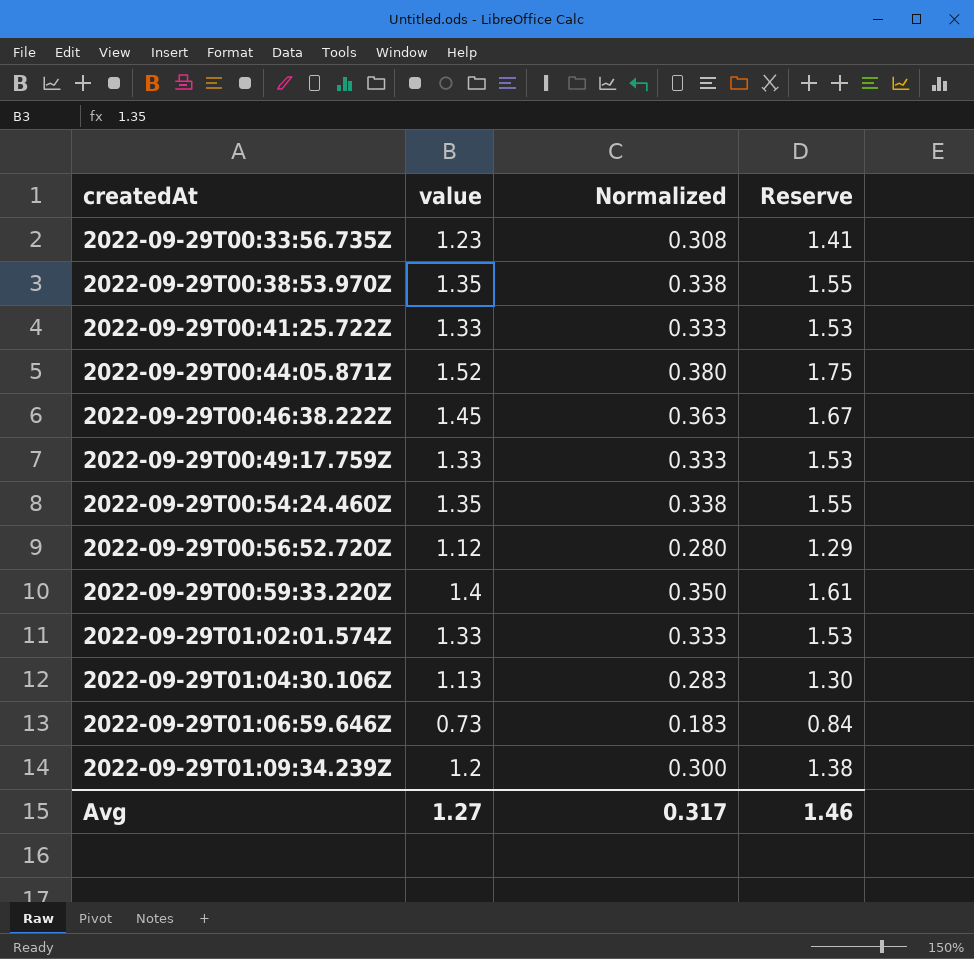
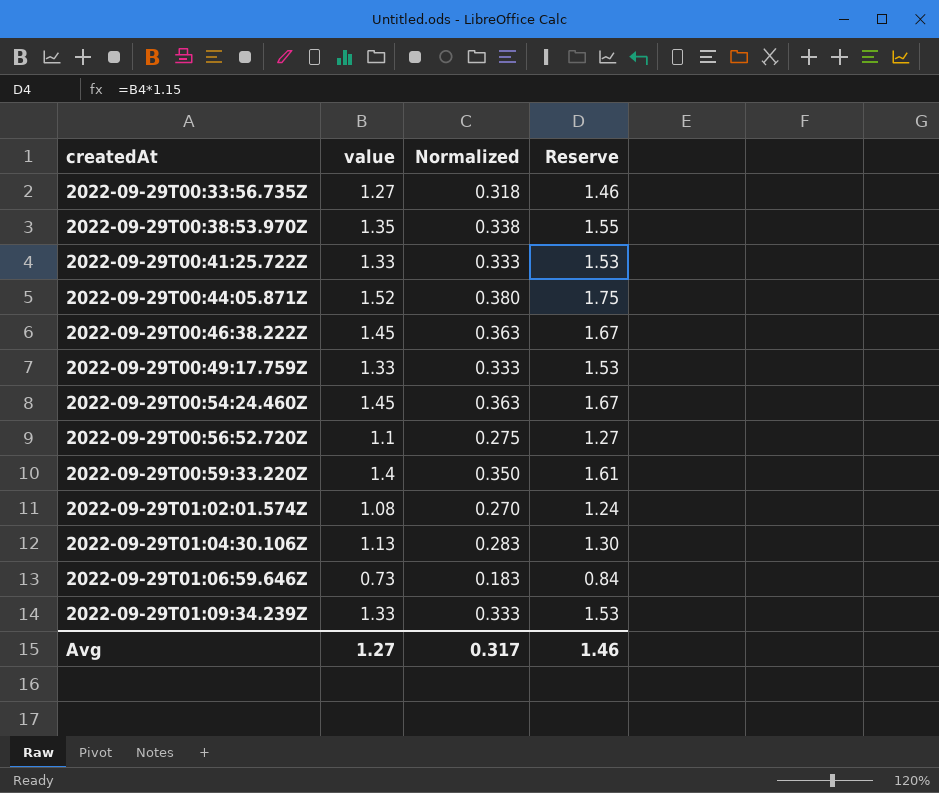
2022-09-29T00:33:56.735Z | value: 1.23 -> 1.27
2022-09-29T00:33:56.735Z | Normalized: 0.308 -> 0.318
2022-09-29T00:33:56.735Z | Reserve: 1.41 -> 1.46
2022-09-29T00:54:24.460Z | value: 1.35 -> 1.45
2022-09-29T00:54:24.460Z | Normalized: 0.338 -> 0.363
2022-09-29T00:54:24.460Z | Reserve: 1.55 -> 1.67
2022-09-29T00:56:52.720Z | value: 1.12 -> 1.1
2022-09-29T00:56:52.720Z | Normalized: 0.280 -> 0.275
2022-09-29T00:56:52.720Z | Reserve: 1.29 -> 1.27
2022-09-29T01:02:01.574Z | value: 1.33 -> 1.08
2022-09-29T01:02:01.574Z | Normalized: 0.333 -> 0.270
2022-09-29T01:02:01.574Z | Reserve: 1.53 -> 1.24
2022-09-29T01:09:34.239Z | value: 1.2 -> 1.33
2022-09-29T01:09:34.239Z | Normalized: 0.300 -> 0.333
2022-09-29T01:09:34.239Z | Reserve: 1.38 -> 1.53

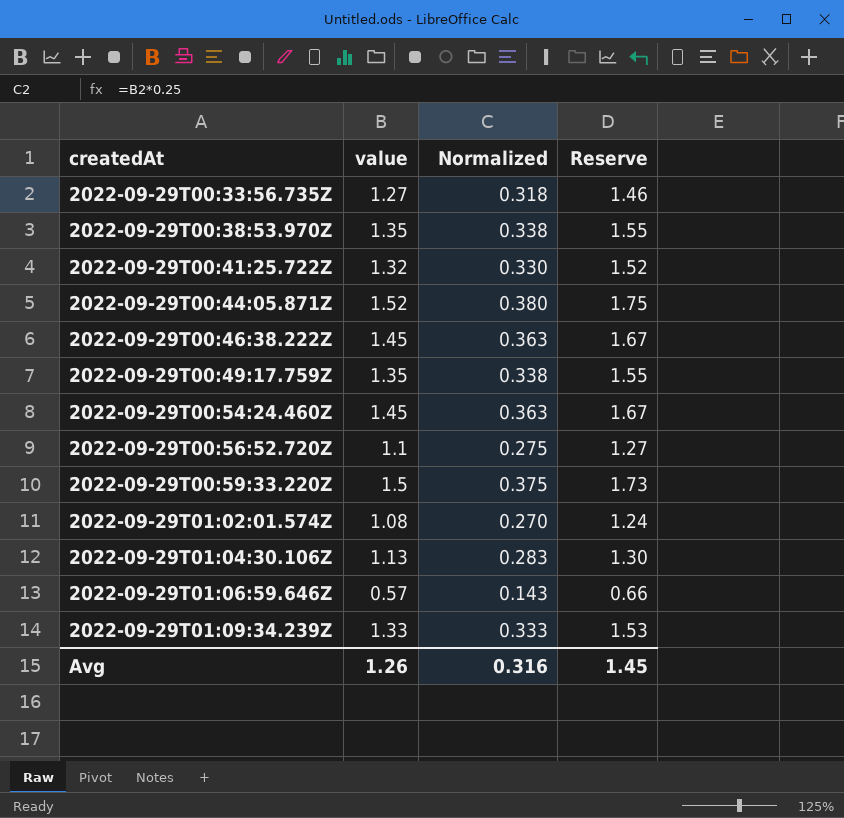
2022-09-29T00:41:25.722Z | value: 1.33 -> 1.32
2022-09-29T00:41:25.722Z | Normalized: 0.333 -> 0.330
2022-09-29T00:41:25.722Z | Reserve: 1.53 -> 1.52
2022-09-29T00:49:17.759Z | value: 1.33 -> 1.35
2022-09-29T00:49:17.759Z | Normalized: 0.333 -> 0.338
2022-09-29T00:49:17.759Z | Reserve: 1.53 -> 1.55
2022-09-29T00:59:33.220Z | value: 1.4 -> 1.5
2022-09-29T00:59:33.220Z | Normalized: 0.350 -> 0.375
2022-09-29T00:59:33.220Z | Reserve: 1.61 -> 1.73
2022-09-29T01:06:59.646Z | value: 0.73 -> 0.57
2022-09-29T01:06:59.646Z | Normalized: 0.183 -> 0.143
2022-09-29T01:06:59.646Z | Reserve: 0.84 -> 0.66
Avg | value: 1.27 -> 1.26
Avg | Normalized: 0.317 -> 0.316
Avg | Reserve: 1.46 -> 1.45

